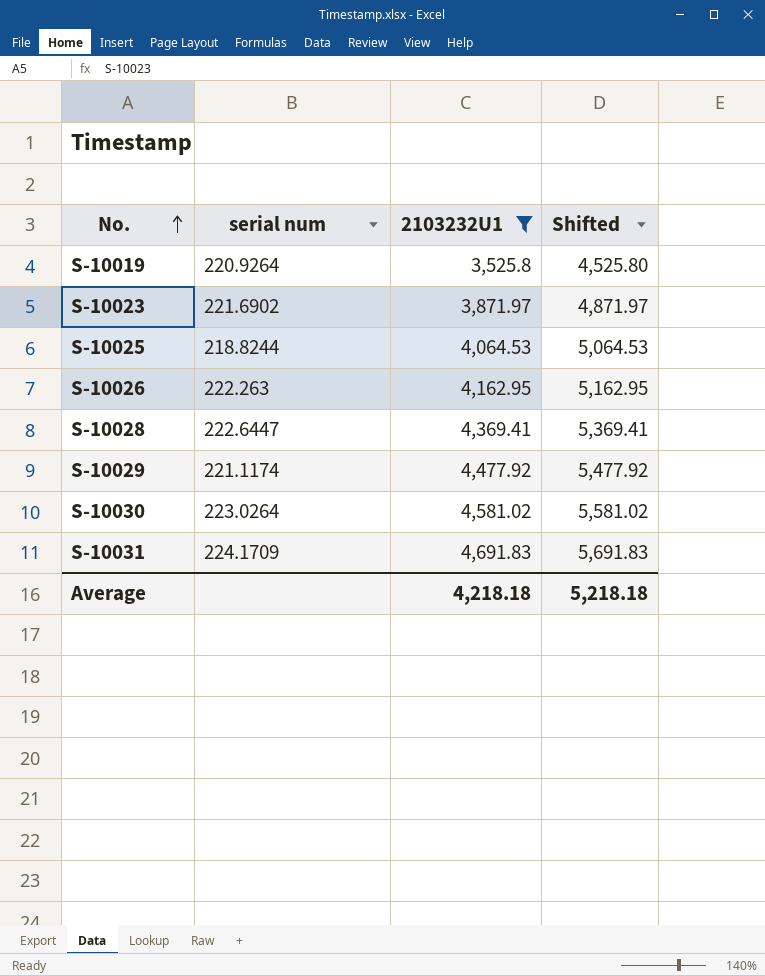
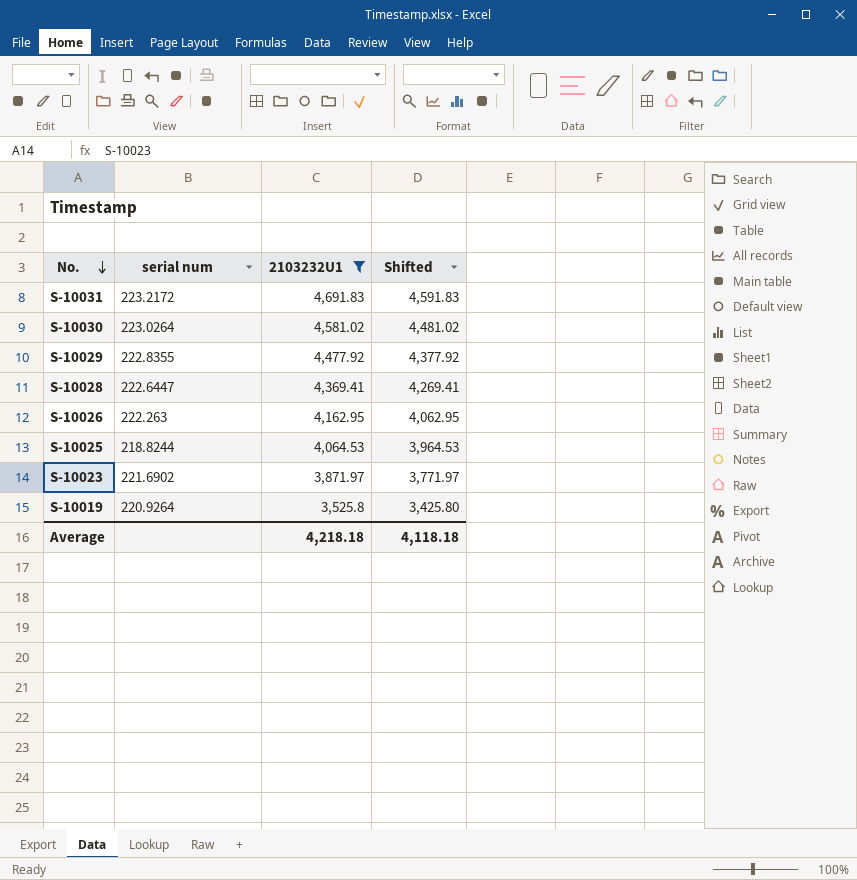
row order: No. ascending -> No. descending
column Shifted | formula: [2103232U1] + 1000 -> [2103232U1] - 100
S-10031 | serial num: 224.1709 -> 223.2172
S-10029 | serial num: 221.1174 -> 222.8355
Average | Shifted: 5,218.18 -> 4,118.18

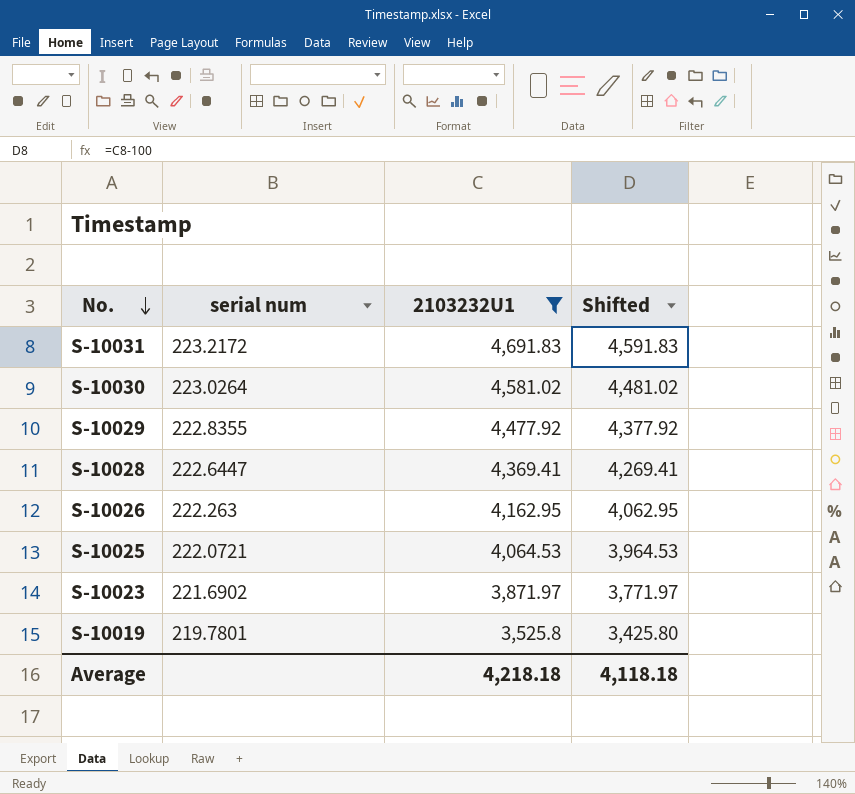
S-10025 | serial num: 218.8244 -> 222.0721
S-10019 | serial num: 220.9264 -> 219.7801

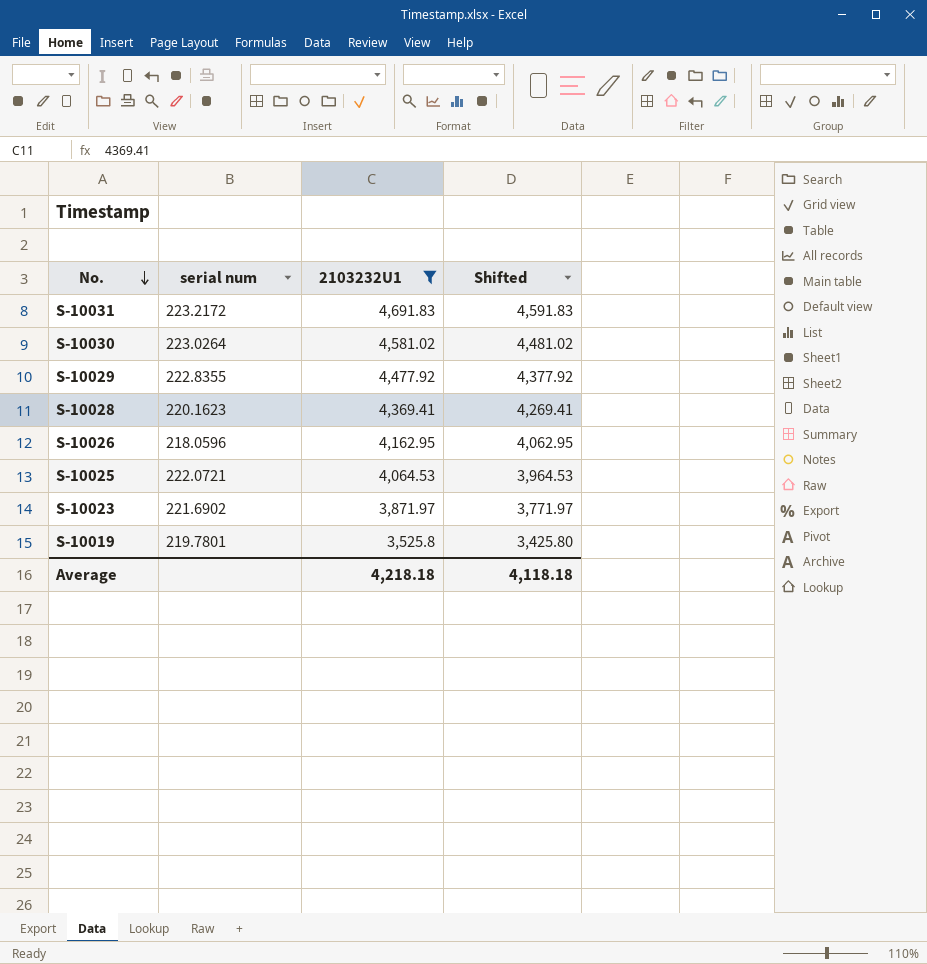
S-10028 | serial num: 222.6447 -> 220.1623
S-10026 | serial num: 222.263 -> 218.0596

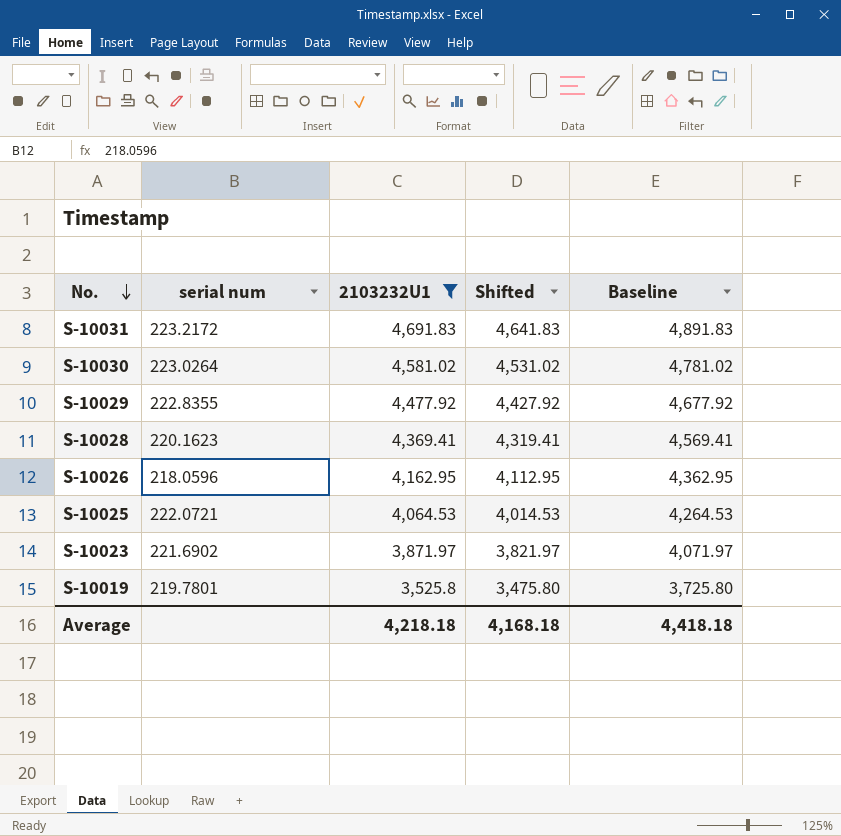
column Shifted | formula: [2103232U1] - 100 -> [2103232U1] - 50
column Baseline | formula: none -> [2103232U1] + 200
Average | Shifted: 4,118.18 -> 4,168.18

